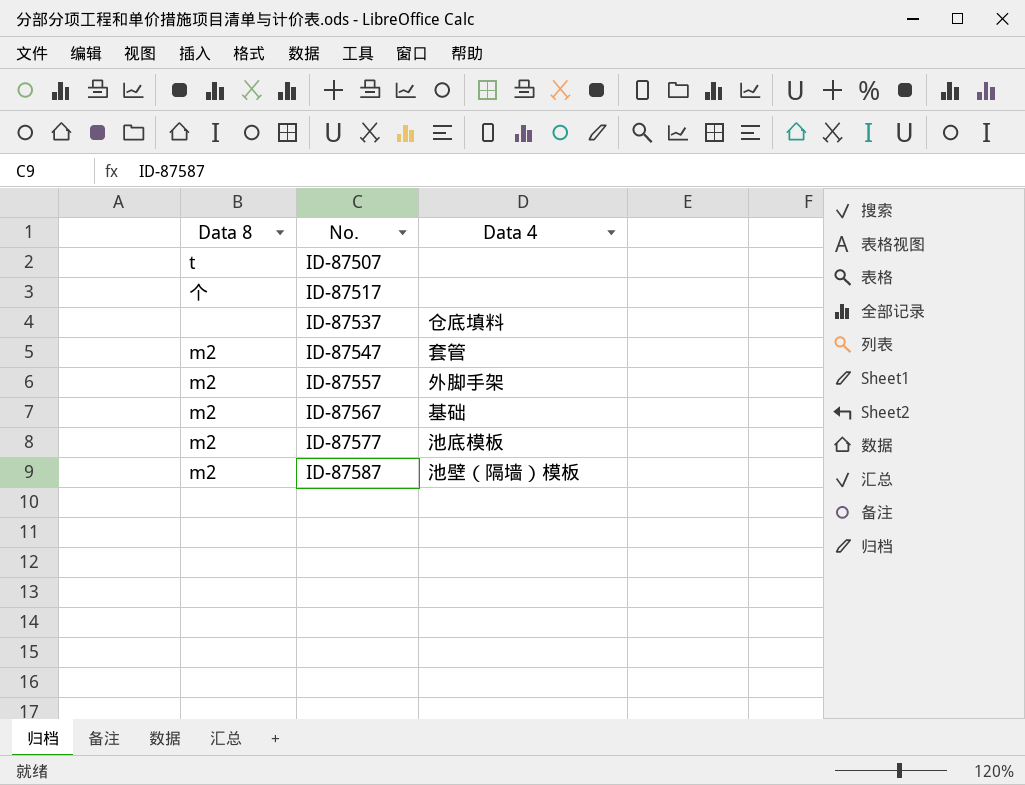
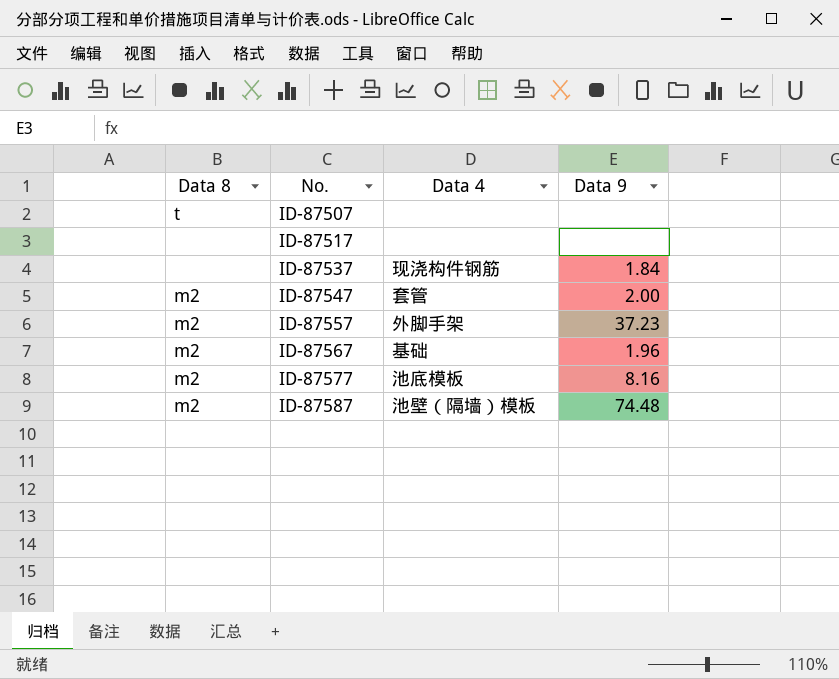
column Data 9 | position: none -> 4
ID-87517 | Data 8: 个 -> none
ID-87537 | Data 4: 仓底填料 -> 现浇构件钢筋

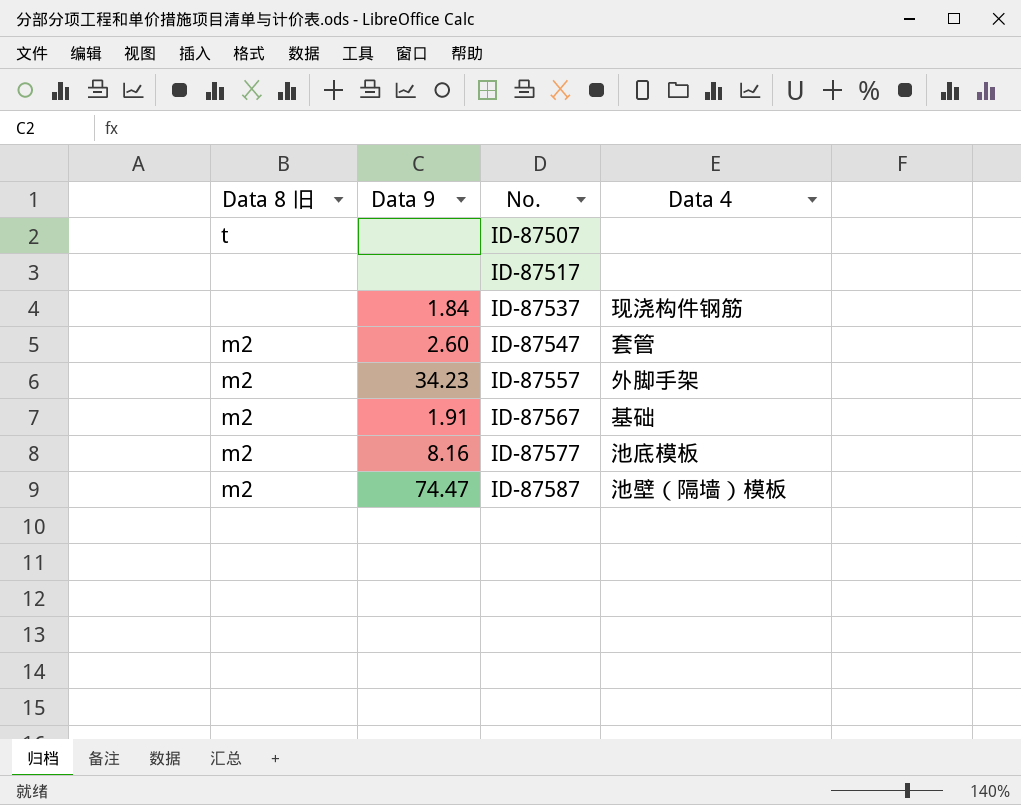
column name: Data 8 -> Data 8 旧
column Data 9 | position: 4 -> 2
ID-87547 | Data 9: 2.00 -> 2.60
ID-87557 | Data 9: 37.23 -> 34.23
ID-87567 | Data 9: 1.96 -> 1.91
ID-87587 | Data 9: 74.48 -> 74.47

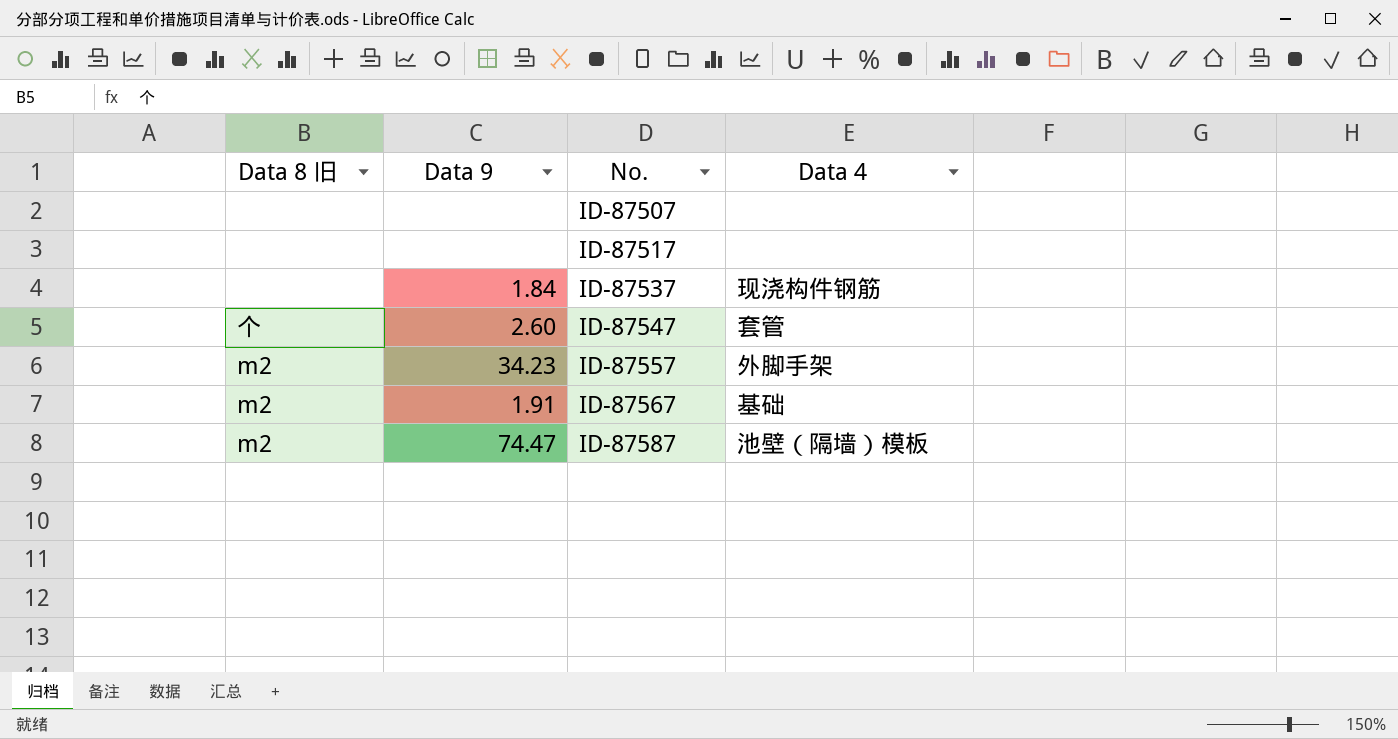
row ID-87577: m2 | 8.16 | 池底模板 -> none
ID-87507 | Data 8 旧: t -> none
ID-87547 | Data 8 旧: m2 -> 个

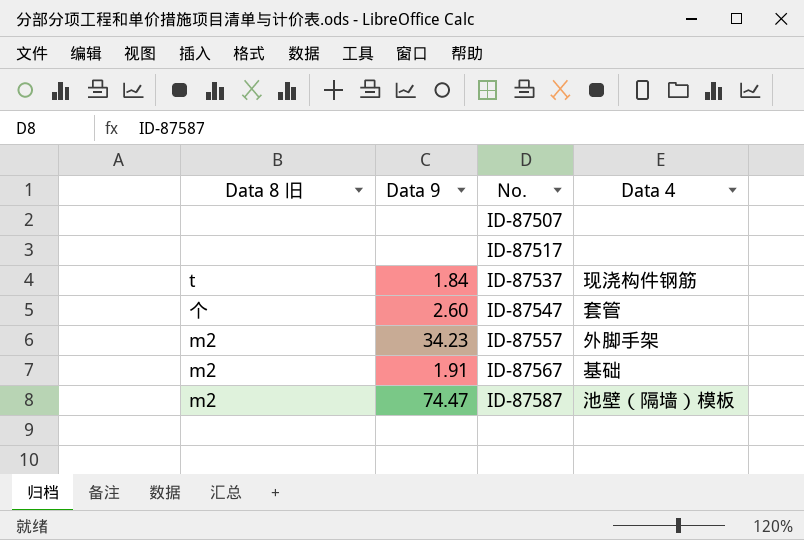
ID-87537 | Data 8 旧: none -> t

